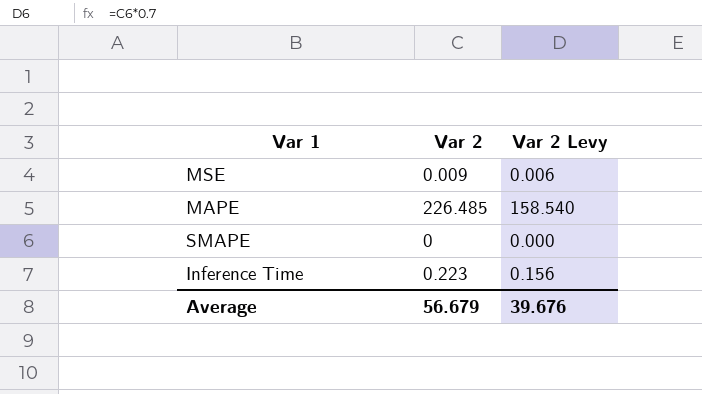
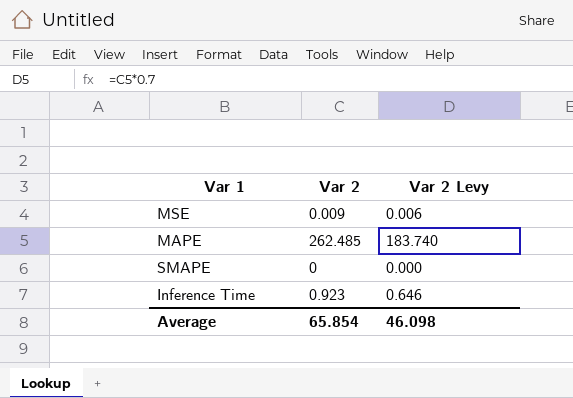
MAPE | Var 2: 226.485 -> 262.485
MAPE | Var 2 Levy: 158.540 -> 183.740
Inference Time | Var 2: 0.223 -> 0.923
Inference Time | Var 2 Levy: 0.156 -> 0.646
Average | Var 2: 56.679 -> 65.854
Average | Var 2 Levy: 39.676 -> 46.098

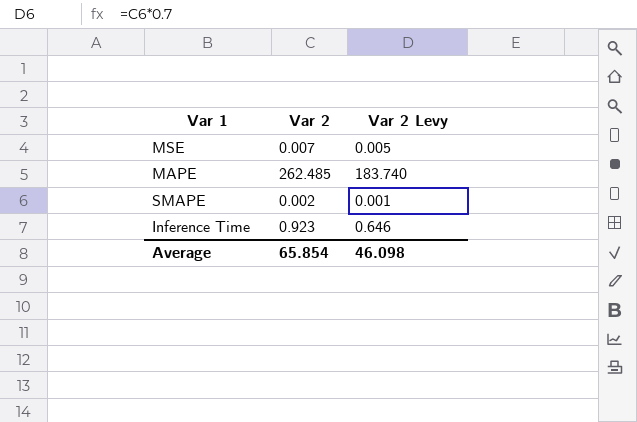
MSE | Var 2: 0.009 -> 0.007
MSE | Var 2 Levy: 0.006 -> 0.005
SMAPE | Var 2: 0 -> 0.002
SMAPE | Var 2 Levy: 0.000 -> 0.001

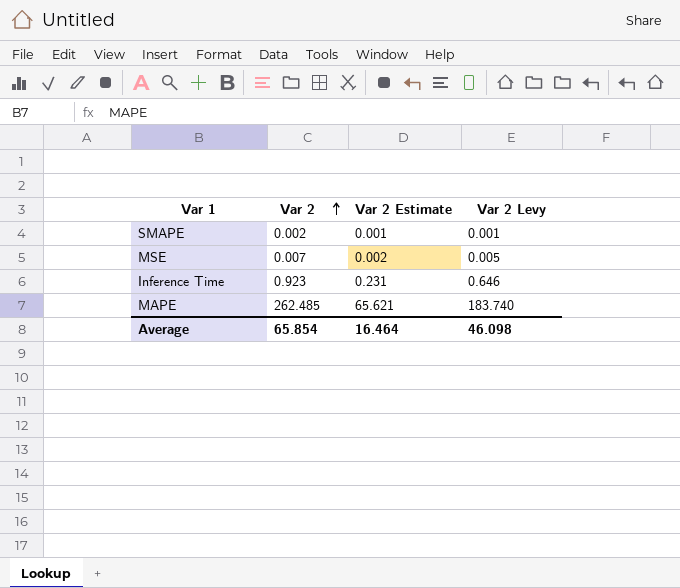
row order: none -> Var 2 ascending
column Var 2 Estimate | formula: none -> [Var 2] * 0.25

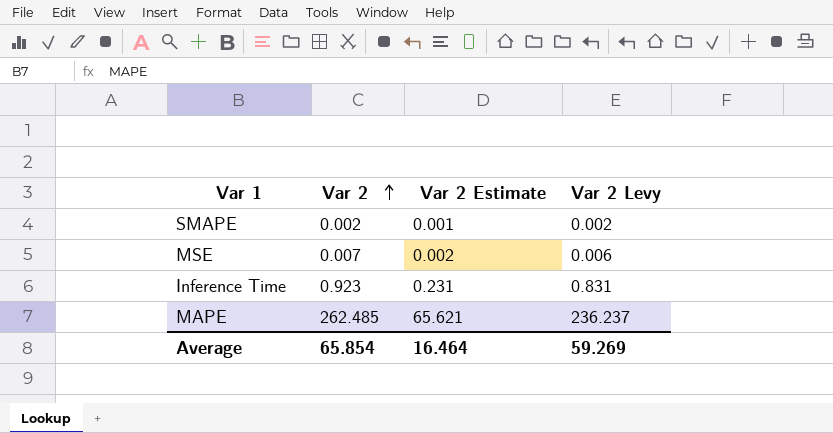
column Var 2 Levy | formula: [Var 2] * 0.7 -> [Var 2] * 0.9
Average | Var 2 Levy: 46.098 -> 59.269

